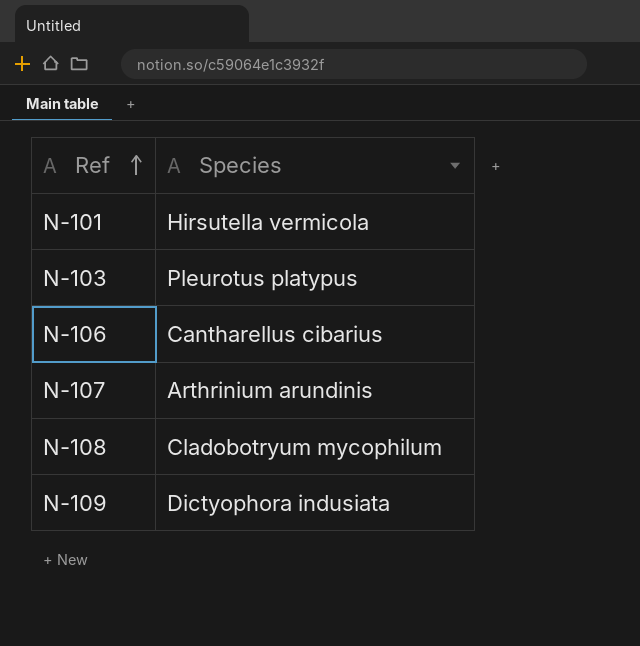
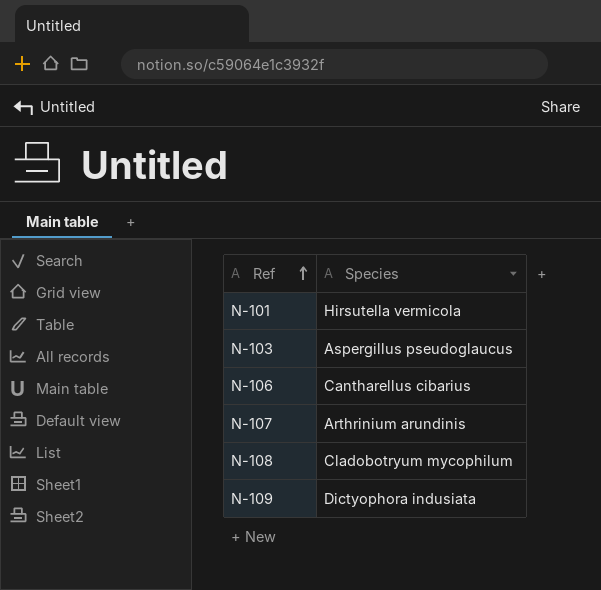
N-103 | Species: Pleurotus platypus -> Aspergillus pseudoglaucus

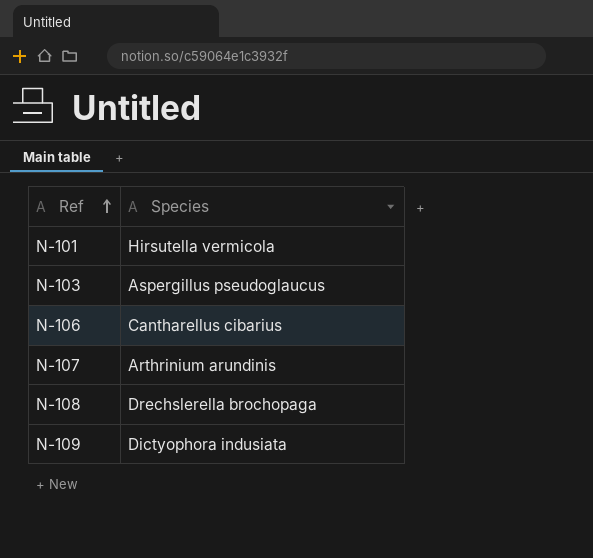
N-108 | Species: Cladobotryum mycophilum -> Drechslerella brochopaga

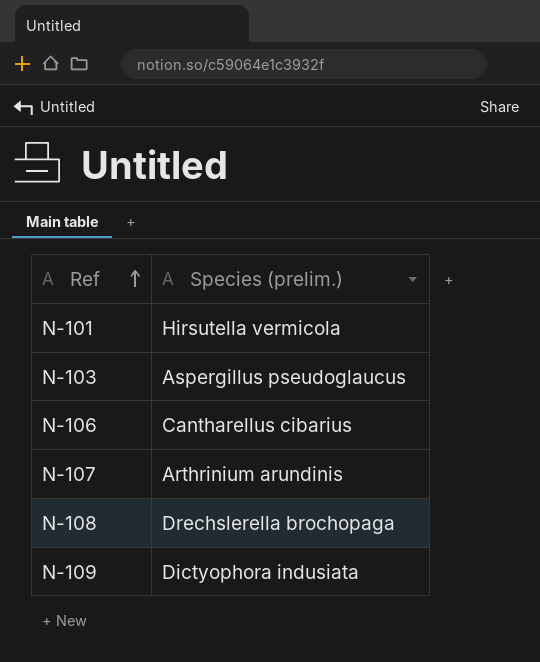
column name: Species -> Species (prelim.)

